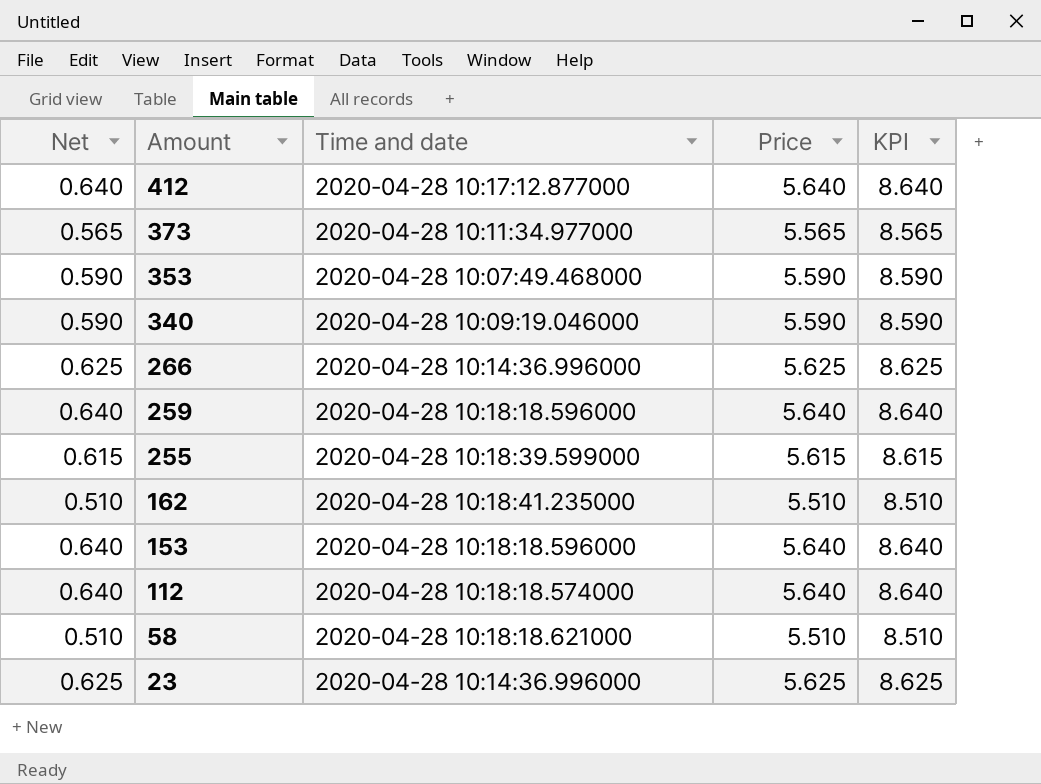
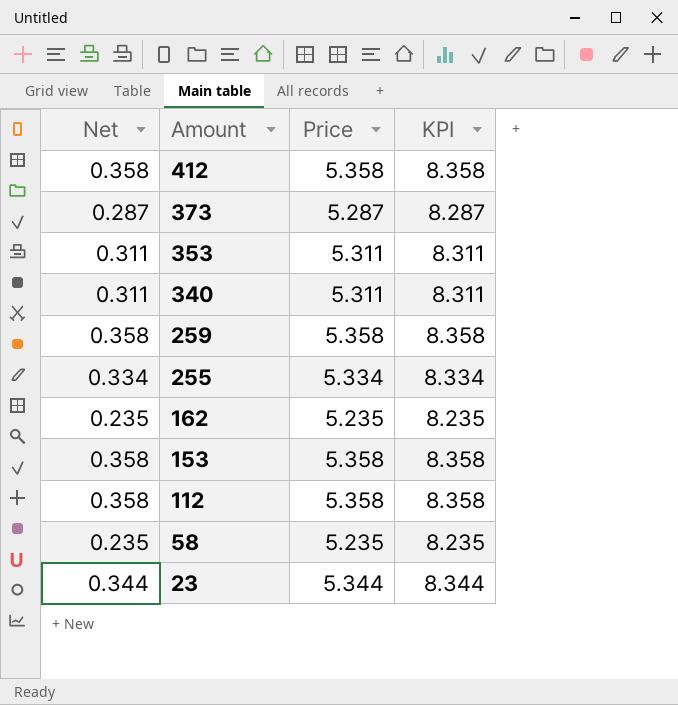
column Time and date | position: 3 -> none
row 266: 0.625 | 2020-04-28 10:14:36.996000 | 5.625 | 8.625 -> none
412 | Net: 0.640 -> 0.358
412 | Price: 5.640 -> 5.358
412 | KPI: 8.640 -> 8.358
373 | Net: 0.565 -> 0.287
373 | Price: 5.565 -> 5.287
373 | KPI: 8.565 -> 8.287
353 | Net: 0.590 -> 0.311
353 | Price: 5.590 -> 5.311
353 | KPI: 8.590 -> 8.311
340 | Net: 0.590 -> 0.311
340 | Price: 5.590 -> 5.311
340 | KPI: 8.590 -> 8.311
259 | Net: 0.640 -> 0.358
259 | Price: 5.640 -> 5.358
259 | KPI: 8.640 -> 8.358
255 | Net: 0.615 -> 0.334
255 | Price: 5.615 -> 5.334
255 | KPI: 8.615 -> 8.334
162 | Net: 0.510 -> 0.235
162 | Price: 5.510 -> 5.235
162 | KPI: 8.510 -> 8.235
153 | Net: 0.640 -> 0.358
153 | Price: 5.640 -> 5.358
153 | KPI: 8.640 -> 8.358
112 | Net: 0.640 -> 0.358
112 | Price: 5.640 -> 5.358
112 | KPI: 8.640 -> 8.358
58 | Net: 0.510 -> 0.235
58 | Price: 5.510 -> 5.235
58 | KPI: 8.510 -> 8.235
23 | Net: 0.625 -> 0.344
23 | Price: 5.625 -> 5.344
23 | KPI: 8.625 -> 8.344

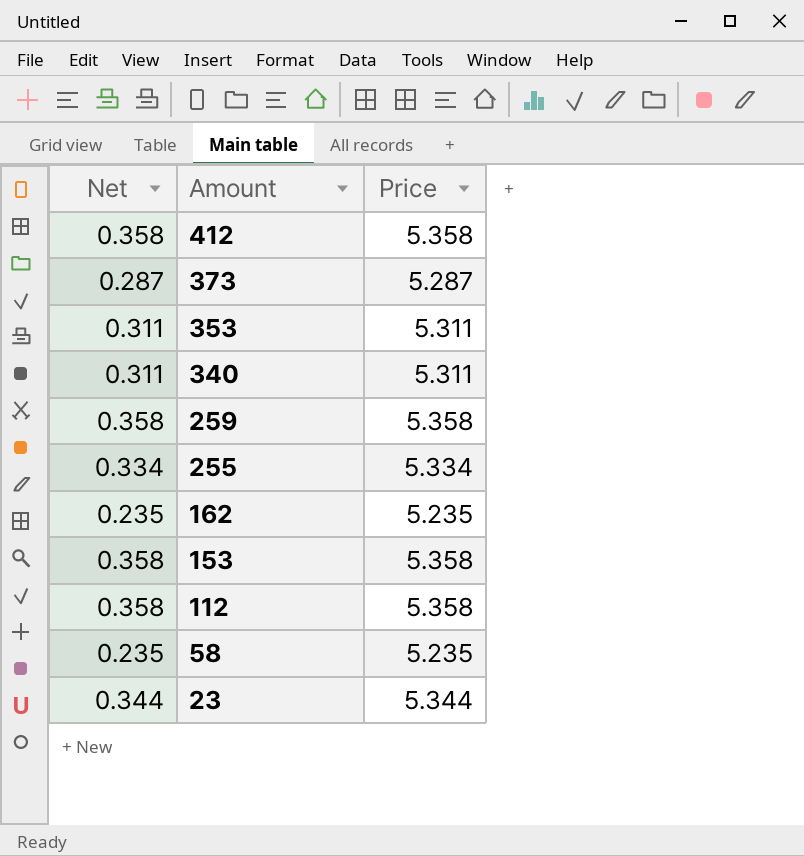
column KPI | formula: [Price] + 3 -> none

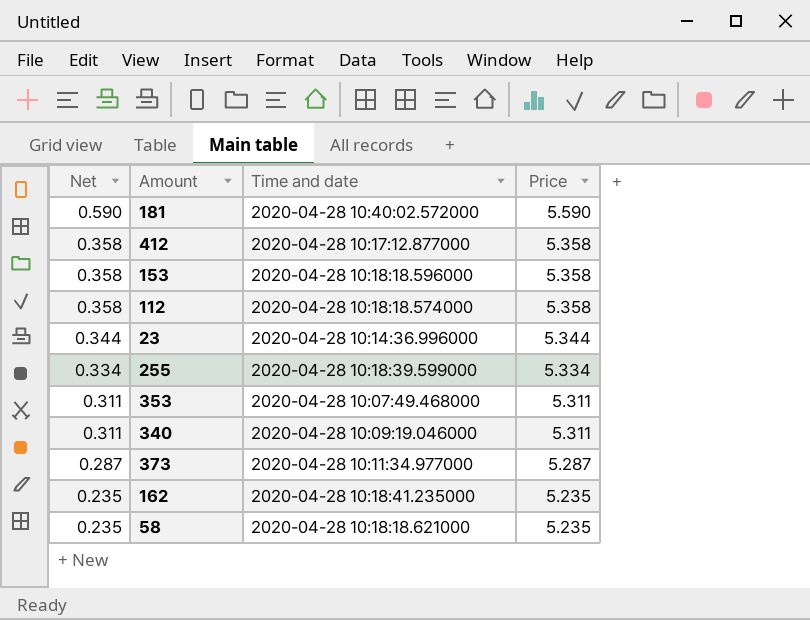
row order: Amount descending -> Net descending
column Time and date | position: none -> 3
row 259: 0.358 | 5.358 -> none
row 181: none -> 0.590 | 2020-04-28 10:40:02.572000 | 5.590

